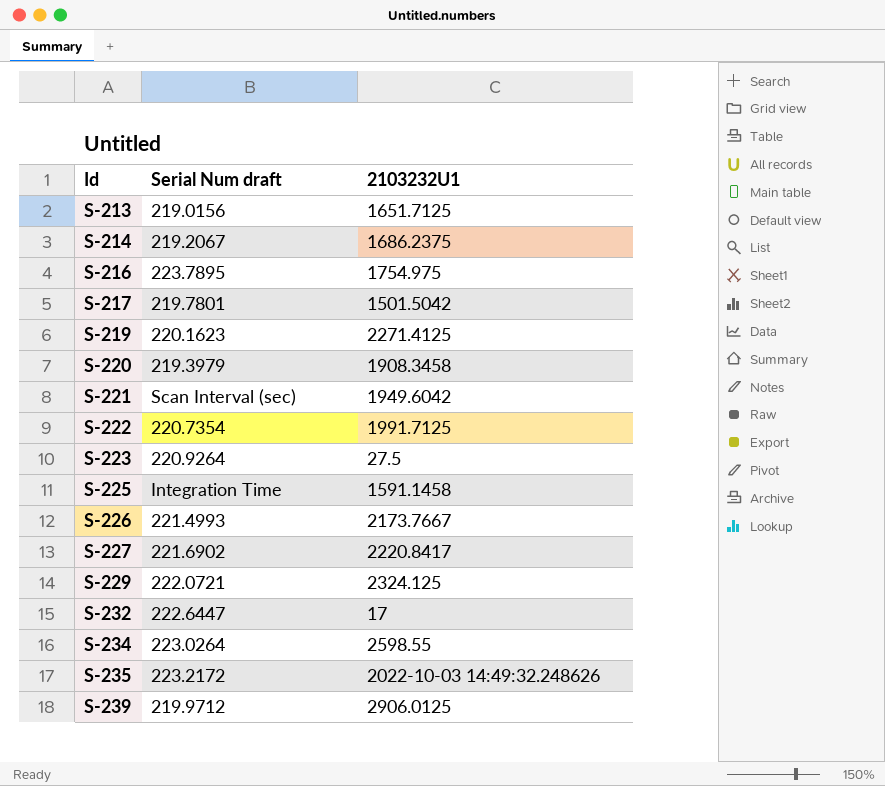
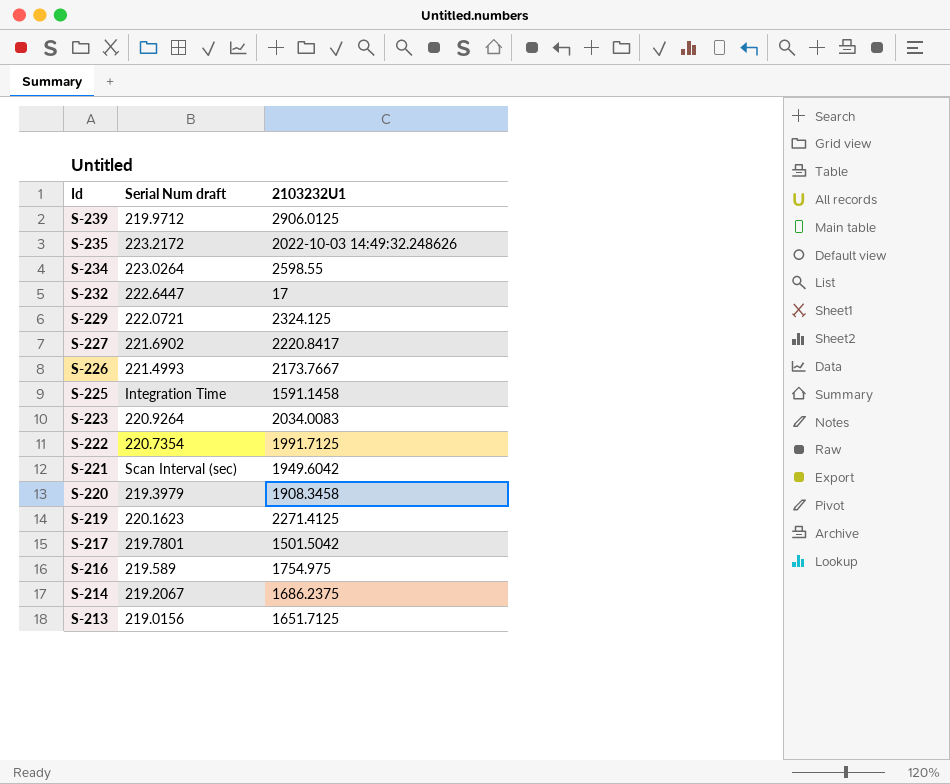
row order: Id ascending -> Id descending
S-223 | 2103232U1: 27.5 -> 2034.0083
S-216 | Serial Num draft: 223.7895 -> 219.589

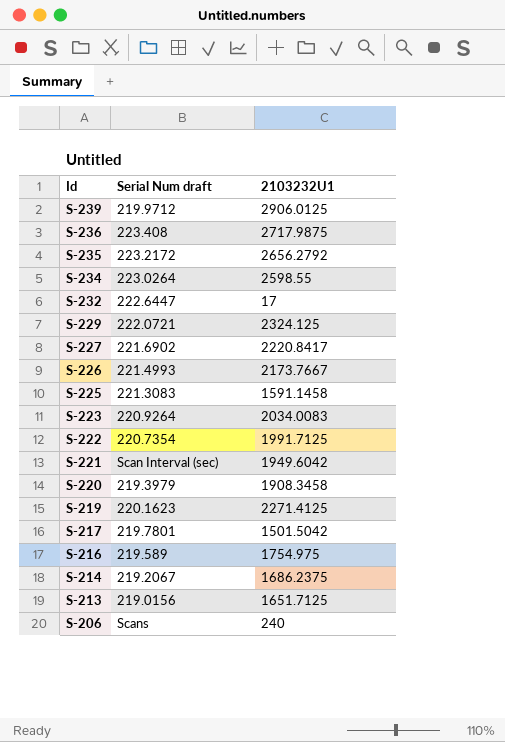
row S-236: none -> 223.408 | 2717.9875
S-235 | 2103232U1: 2022-10-03 14:49:32.248626 -> 2656.2792
S-225 | Serial Num draft: Integration Time -> 221.3083
row S-206: none -> Scans | 240

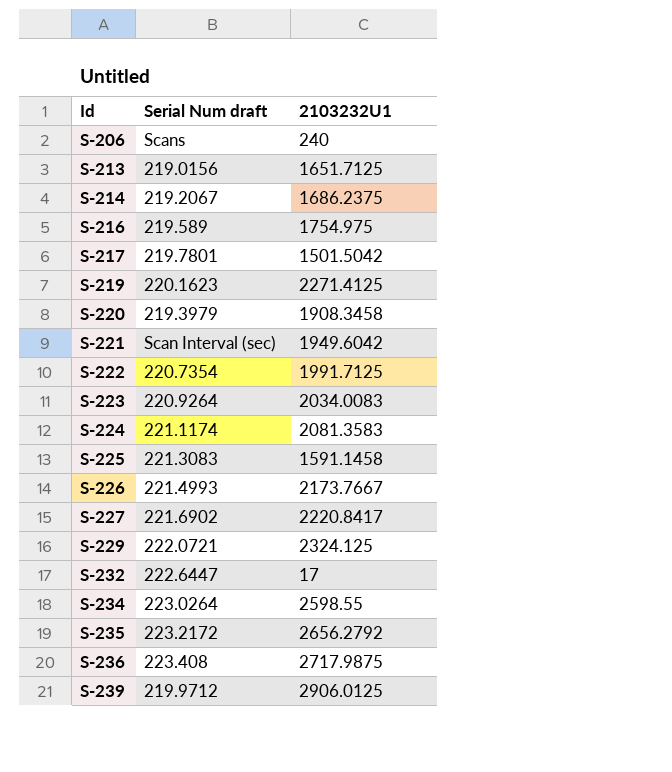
row order: Id descending -> Id ascending
row S-224: none -> 221.1174 | 2081.3583

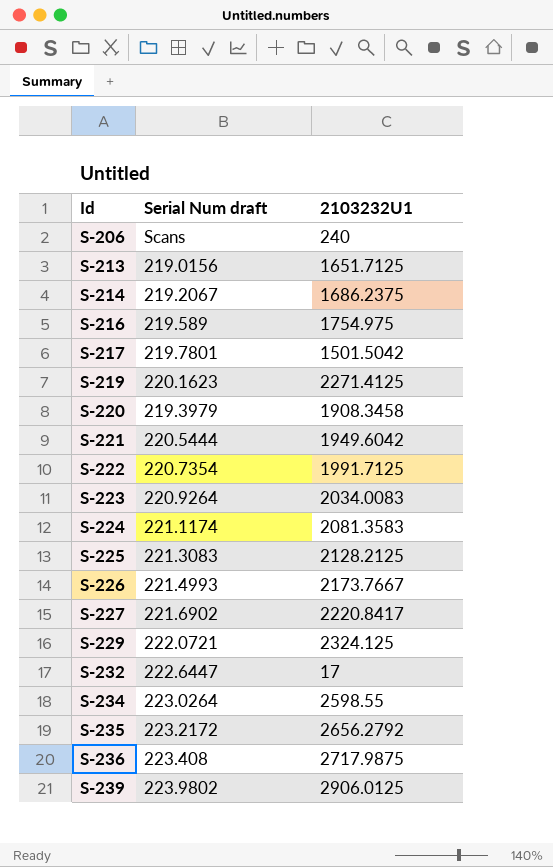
S-221 | Serial Num draft: Scan Interval (sec) -> 220.5444
S-225 | 2103232U1: 1591.1458 -> 2128.2125
S-239 | Serial Num draft: 219.9712 -> 223.9802

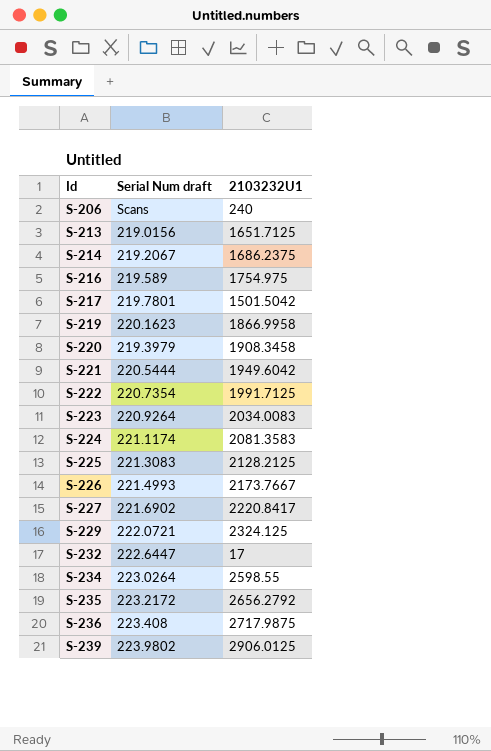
S-219 | 2103232U1: 2271.4125 -> 1866.9958

